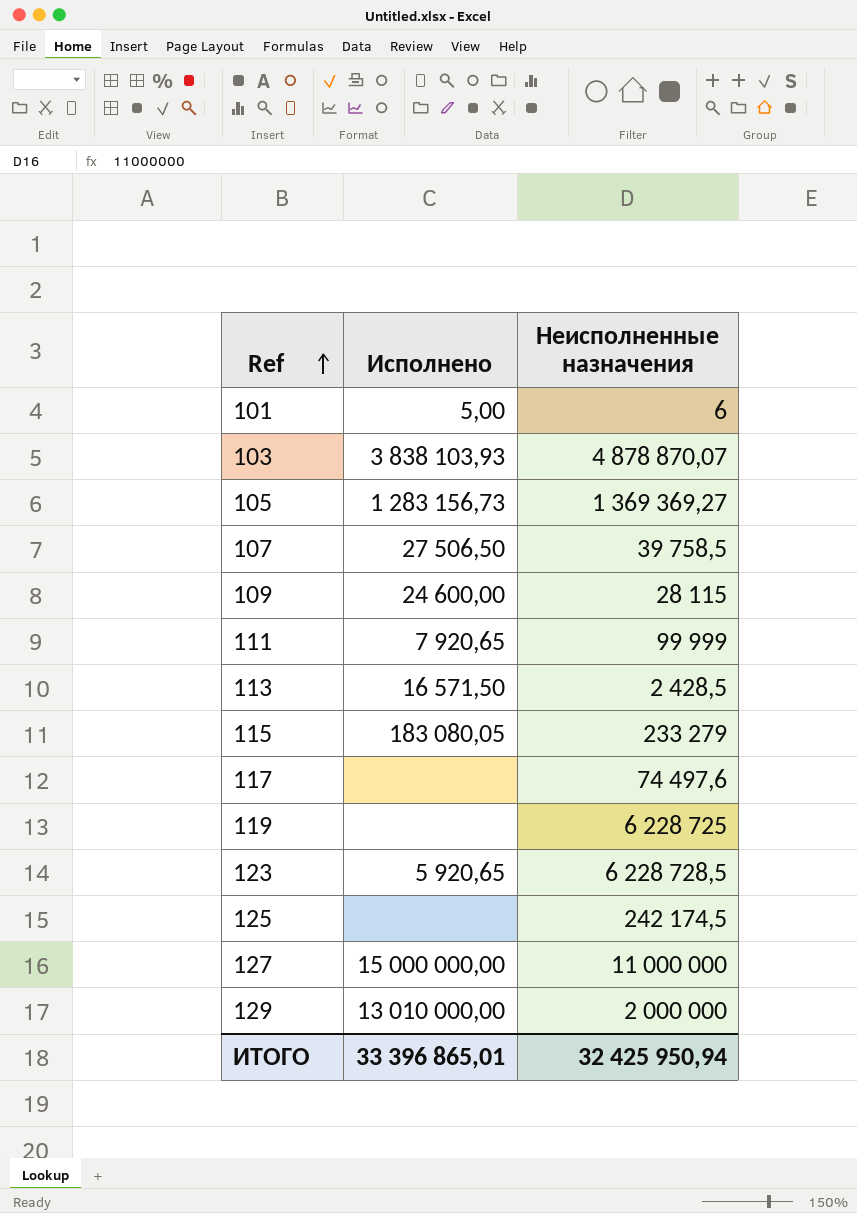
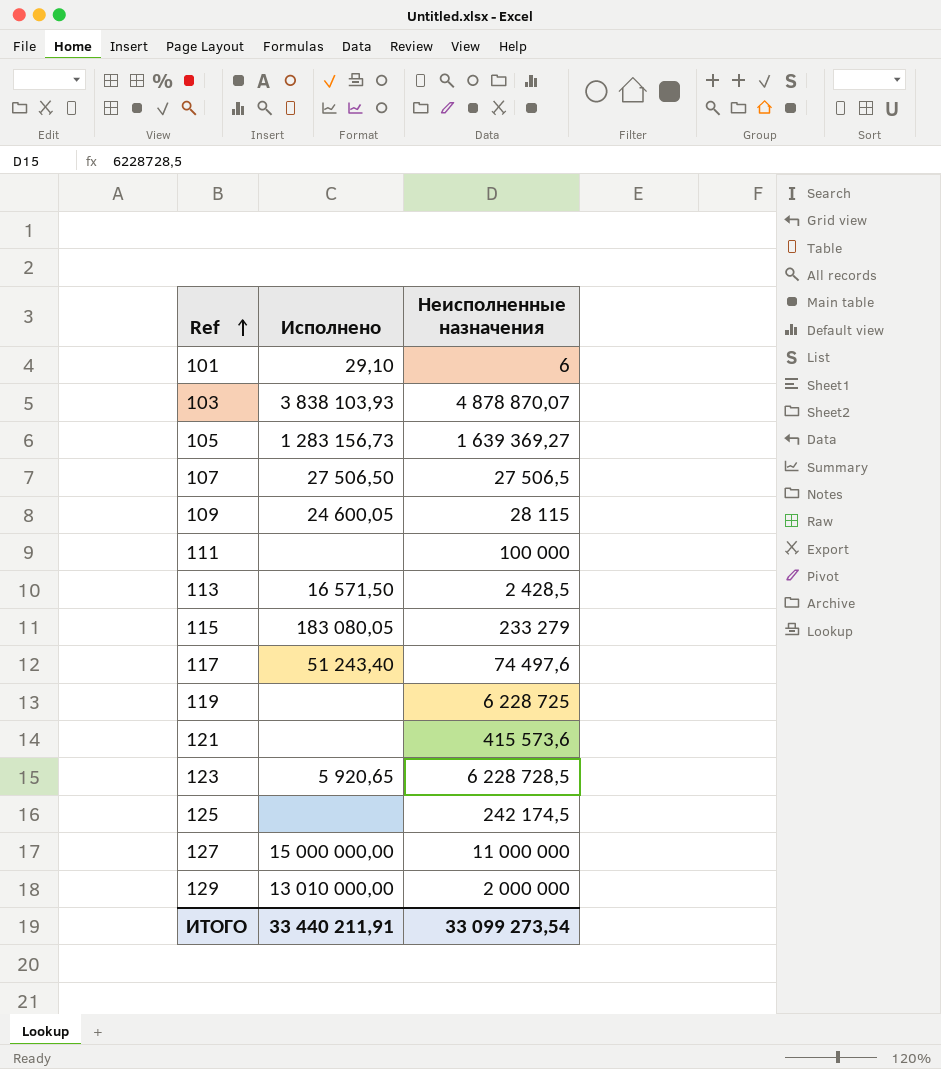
101 | Исполнено: 5,00 -> 29,10
105 | Неисполненные назначения: 1 369 369,27 -> 1 639 369,27
107 | Неисполненные назначения: 39 758,5 -> 27 506,5
109 | Исполнено: 24 600,00 -> 24 600,05
111 | Исполнено: 7 920,65 -> none
111 | Неисполненные назначения: 99 999 -> 100 000
117 | Исполнено: none -> 51 243,40
row 121: none -> none | 415 573,6
ИТОГО | Исполнено: 33 396 865,01 -> 33 440 211,91
ИТОГО | Неисполненные назначения: 32 425 950,94 -> 33 099 273,54

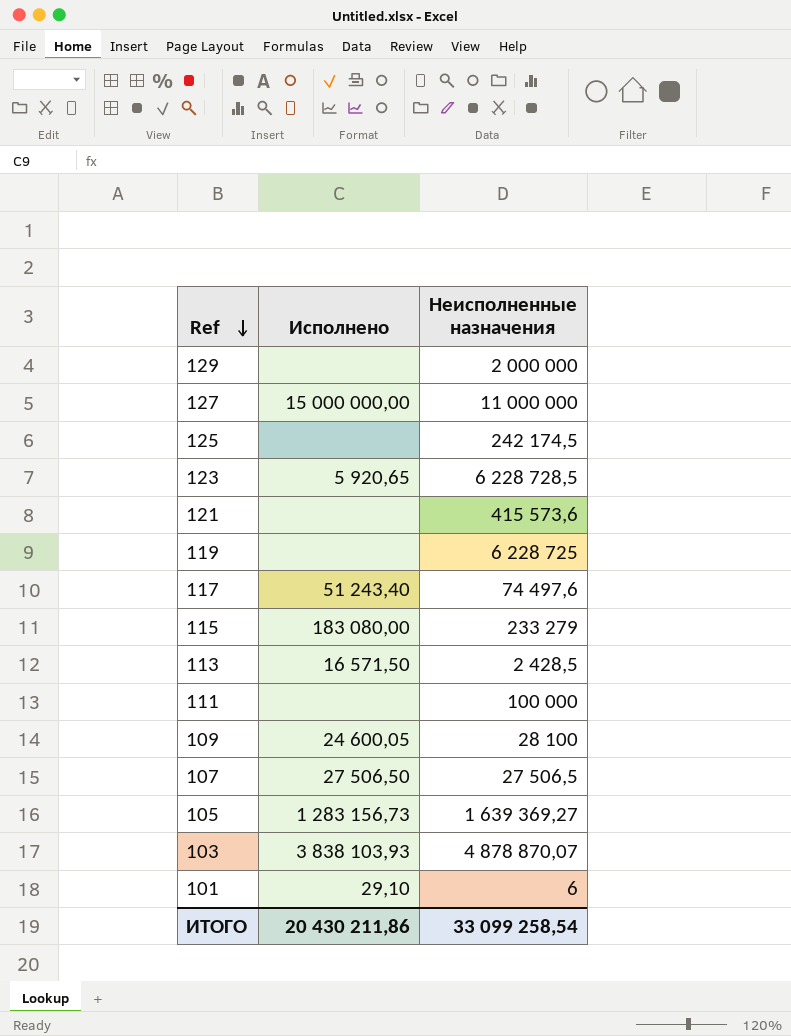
row order: Ref ascending -> Ref descending
129 | Исполнено: 13 010 000,00 -> none
115 | Исполнено: 183 080,05 -> 183 080,00
109 | Неисполненные назначения: 28 115 -> 28 100
ИТОГО | Исполнено: 33 440 211,91 -> 20 430 211,86
ИТОГО | Неисполненные назначения: 33 099 273,54 -> 33 099 258,54

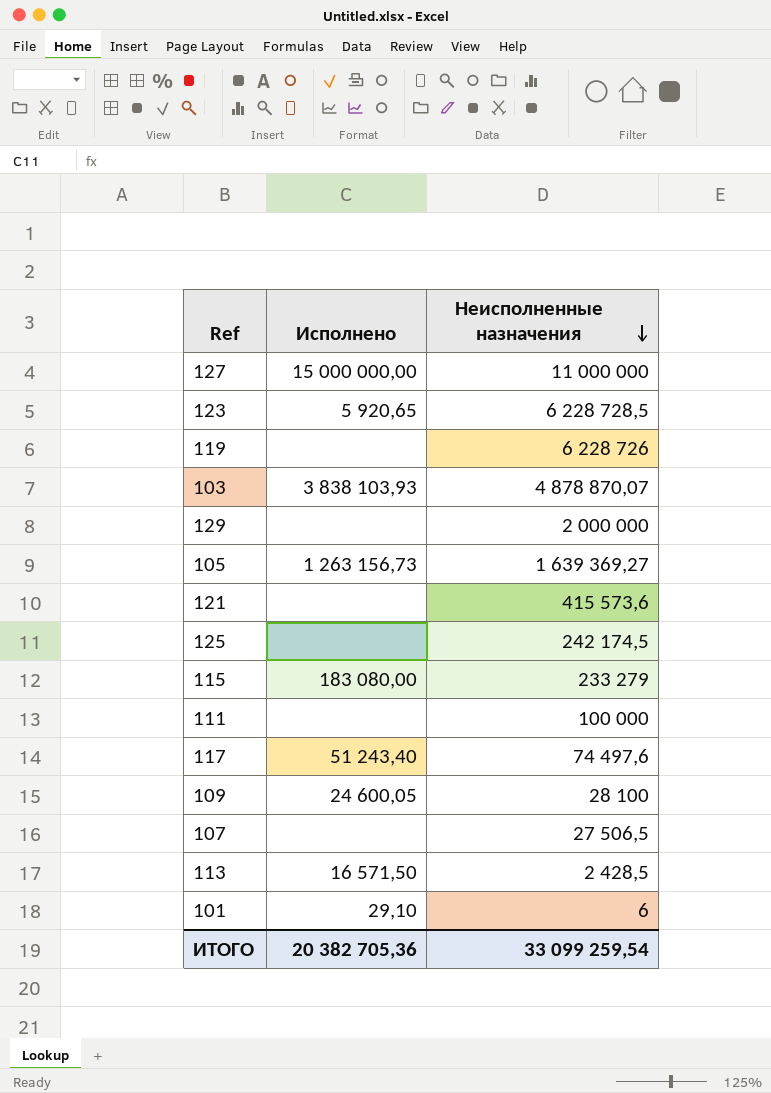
row order: Ref descending -> Неисполненные назначения descending
119 | Неисполненные назначения: 6 228 725 -> 6 228 726
105 | Исполнено: 1 283 156,73 -> 1 263 156,73
107 | Исполнено: 27 506,50 -> none
ИТОГО | Исполнено: 20 430 211,86 -> 20 382 705,36
ИТОГО | Неисполненные назначения: 33 099 258,54 -> 33 099 259,54

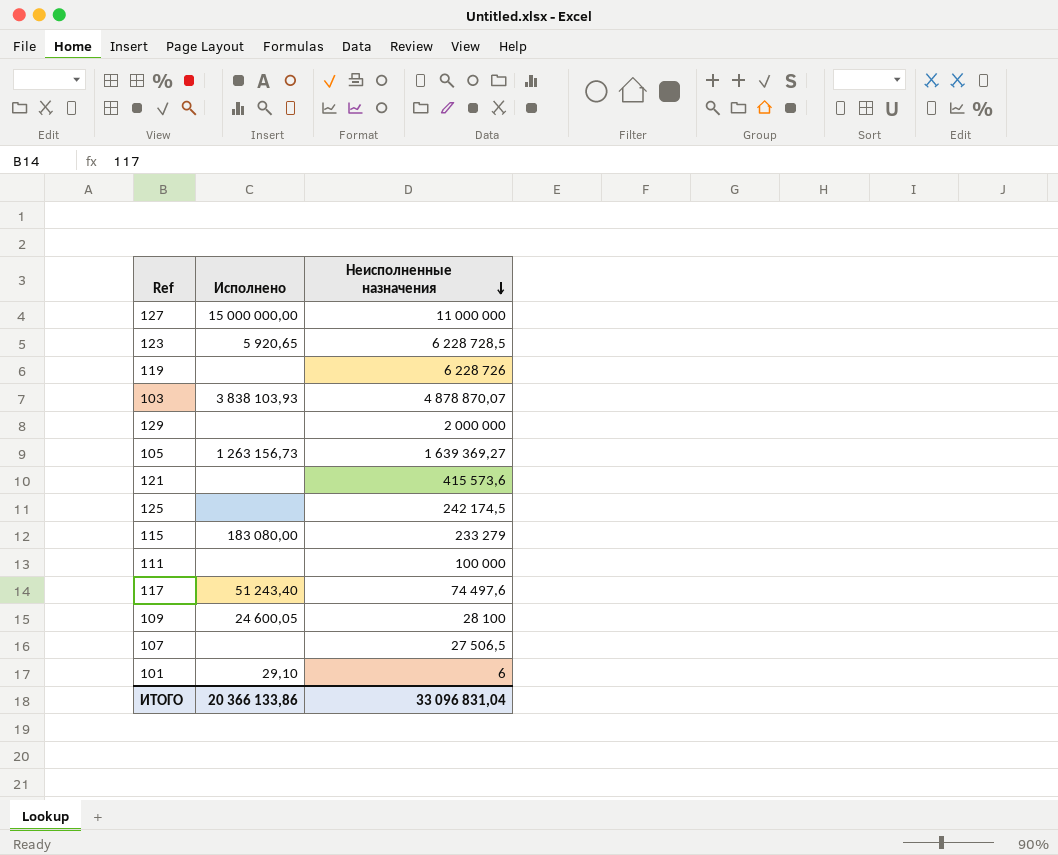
row 113: 16 571,50 | 2 428,5 -> none
ИТОГО | Исполнено: 20 382 705,36 -> 20 366 133,86
ИТОГО | Неисполненные назначения: 33 099 259,54 -> 33 096 831,04

